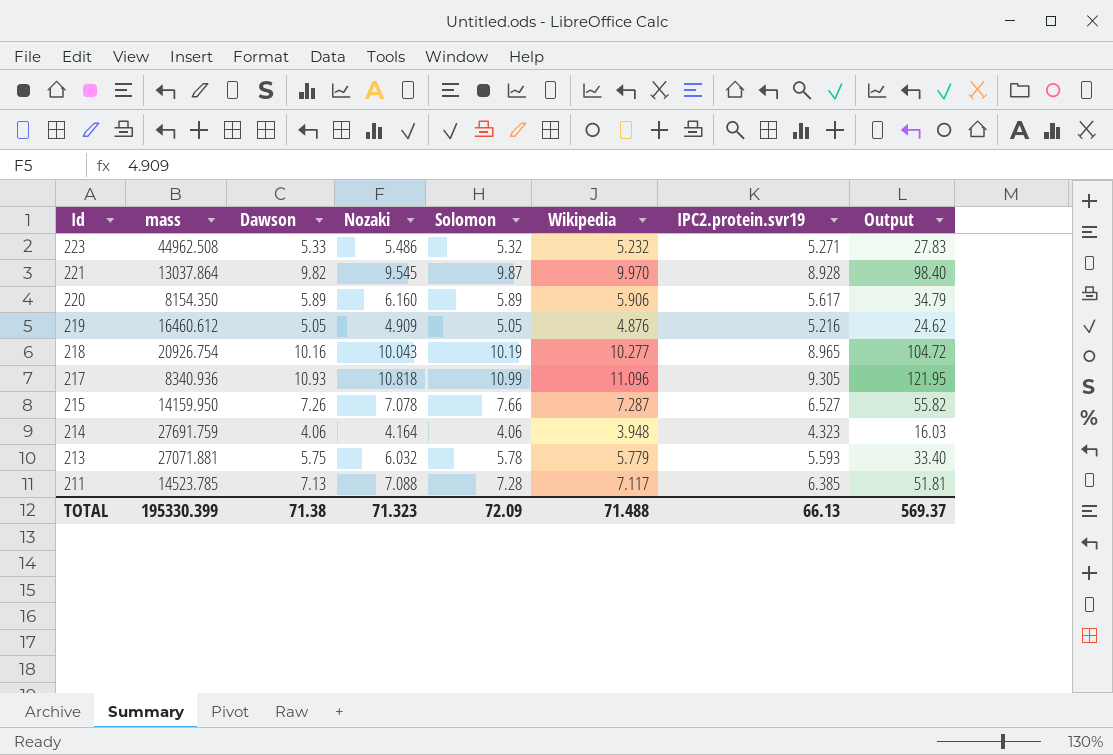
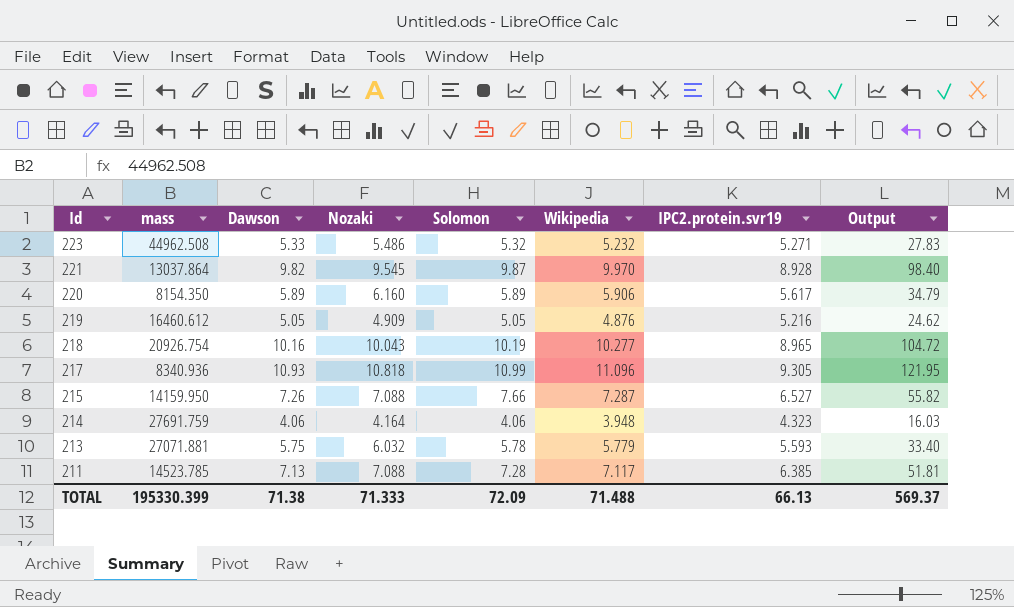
215 | Nozaki: 7.078 -> 7.088
TOTAL | Nozaki: 71.323 -> 71.333

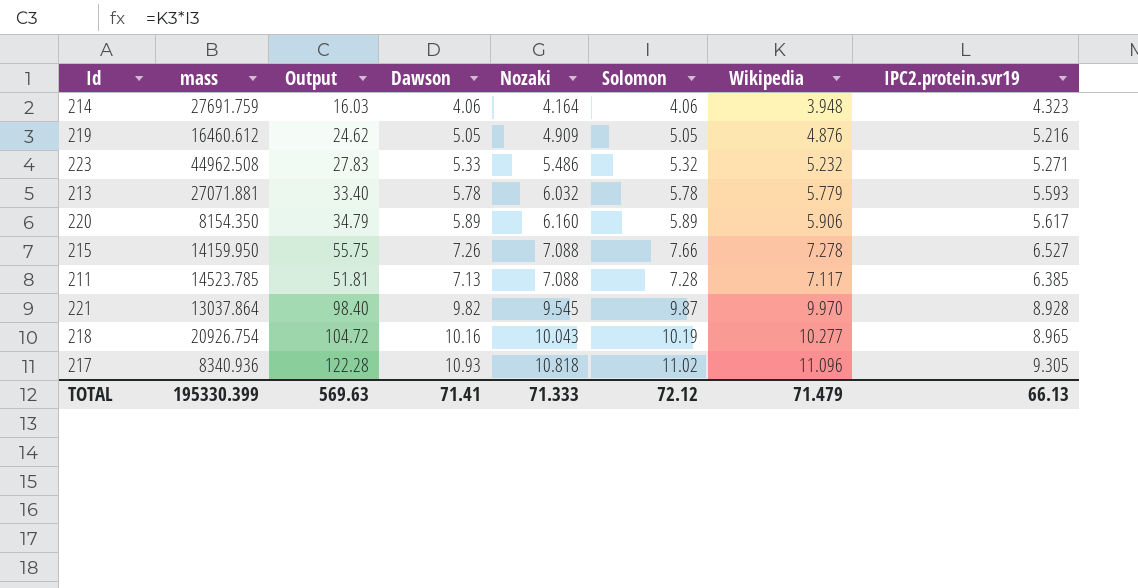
row order: Id descending -> Nozaki ascending
column Output | position: 8 -> 3
213 | Dawson: 5.75 -> 5.78
215 | Output: 55.82 -> 55.75
215 | Wikipedia: 7.287 -> 7.278
217 | Output: 121.95 -> 122.28
217 | Solomon: 10.99 -> 11.02
TOTAL | Output: 569.37 -> 569.63
TOTAL | Dawson: 71.38 -> 71.41
TOTAL | Solomon: 72.09 -> 72.12
TOTAL | Wikipedia: 71.488 -> 71.479

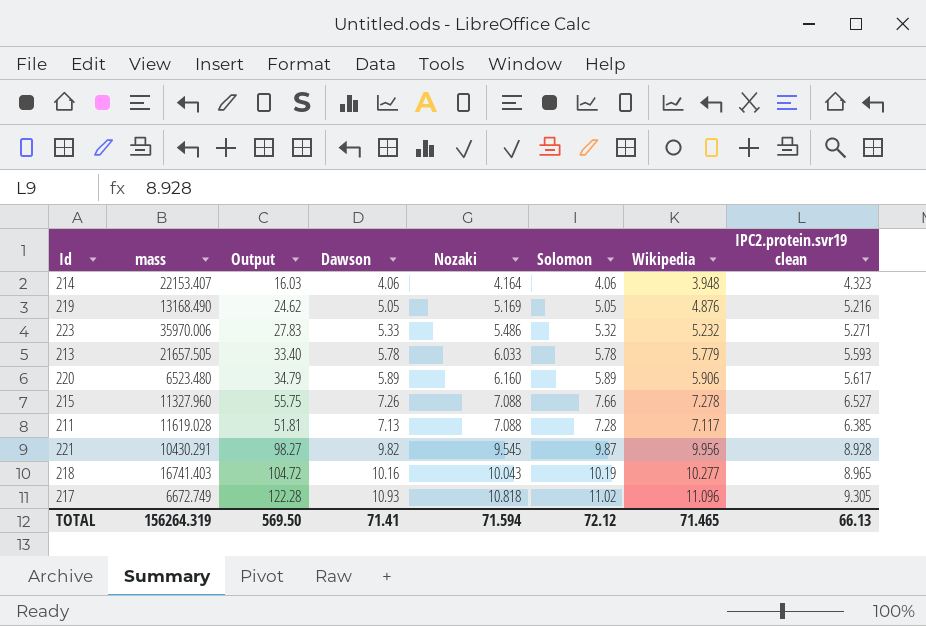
column name: IPC2.protein.svr19 -> IPC2.protein.svr19 clean
214 | mass: 27691.759 -> 22153.407
219 | mass: 16460.612 -> 13168.490
219 | Nozaki: 4.909 -> 5.169
223 | mass: 44962.508 -> 35970.006
213 | mass: 27071.881 -> 21657.505
213 | Nozaki: 6.032 -> 6.033
220 | mass: 8154.350 -> 6523.480
215 | mass: 14159.950 -> 11327.960
211 | mass: 14523.785 -> 11619.028
221 | mass: 13037.864 -> 10430.291
221 | Output: 98.40 -> 98.27
221 | Wikipedia: 9.970 -> 9.956
218 | mass: 20926.754 -> 16741.403
217 | mass: 8340.936 -> 6672.749
TOTAL | mass: 195330.399 -> 156264.319
TOTAL | Output: 569.63 -> 569.50
TOTAL | Nozaki: 71.333 -> 71.594
TOTAL | Wikipedia: 71.479 -> 71.465

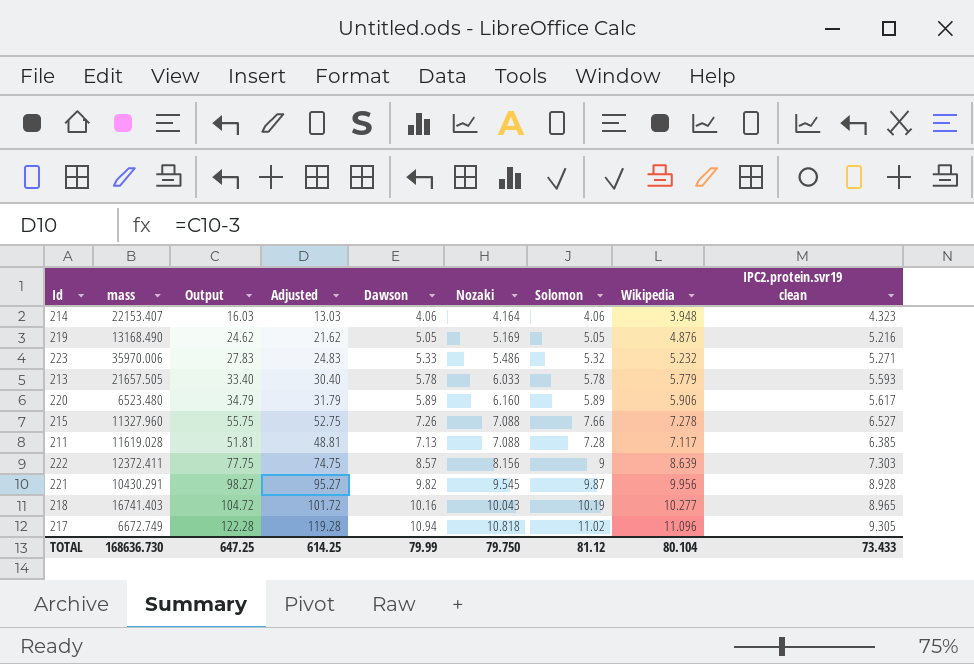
column Adjusted | formula: none -> [Output] - 3
row 222: none -> 12372.411 | 77.75 | 74.75 | 8.57 | 8.156 | 9 | 8.639 | 7.303
217 | Dawson: 10.93 -> 10.94
TOTAL | mass: 156264.319 -> 168636.730
TOTAL | Output: 569.50 -> 647.25
TOTAL | Dawson: 71.41 -> 79.99
TOTAL | Nozaki: 71.594 -> 79.750
TOTAL | Solomon: 72.12 -> 81.12
TOTAL | Wikipedia: 71.465 -> 80.104
TOTAL | IPC2.protein.svr19 clean: 66.13 -> 73.433

